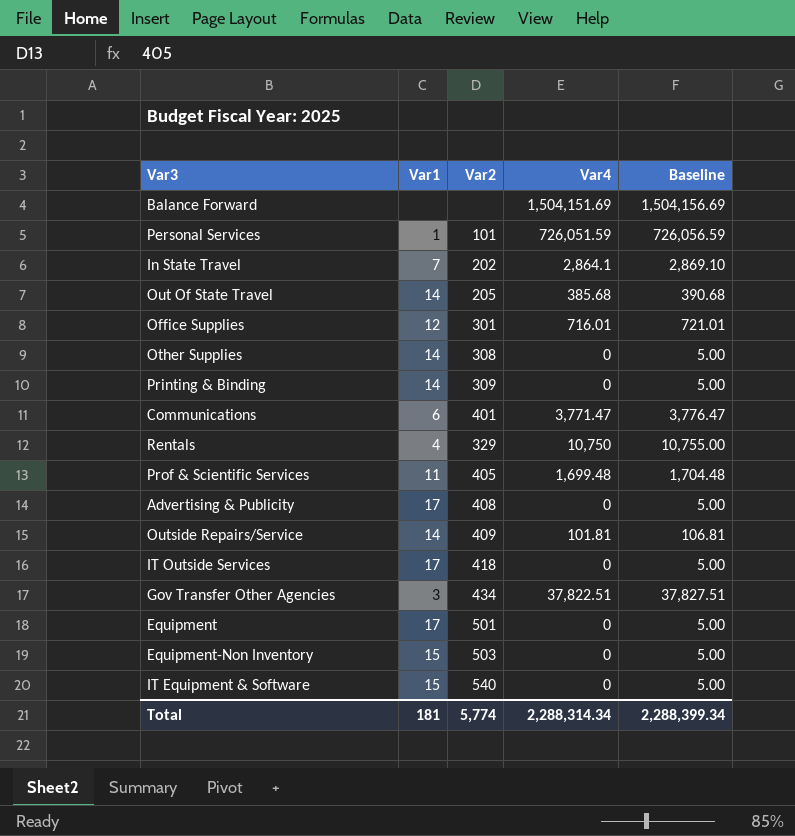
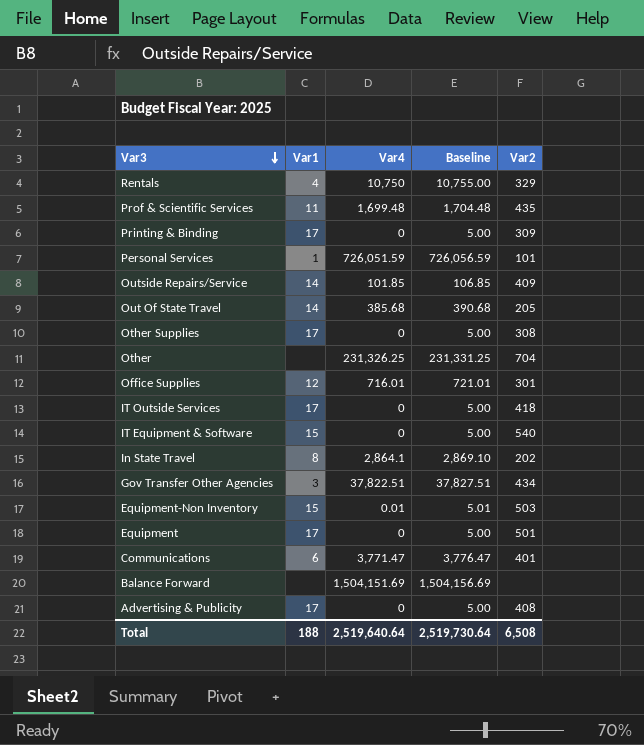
row order: none -> Var3 descending
column Var2 | position: 3 -> 5
Prof & Scientific Services | Var2: 405 -> 435
Printing & Binding | Var1: 14 -> 17
Outside Repairs/Service | Var4: 101.81 -> 101.85
Outside Repairs/Service | Baseline: 106.81 -> 106.85
Other Supplies | Var1: 14 -> 17
row Other: none -> none | 231,326.25 | 231,331.25 | 704
In State Travel | Var1: 7 -> 8
Equipment-Non Inventory | Var4: 0 -> 0.01
Equipment-Non Inventory | Baseline: 5.00 -> 5.01
Total | Var1: 181 -> 188
Total | Var4: 2,288,314.34 -> 2,519,640.64
Total | Baseline: 2,288,399.34 -> 2,519,730.64
Total | Var2: 5,774 -> 6,508

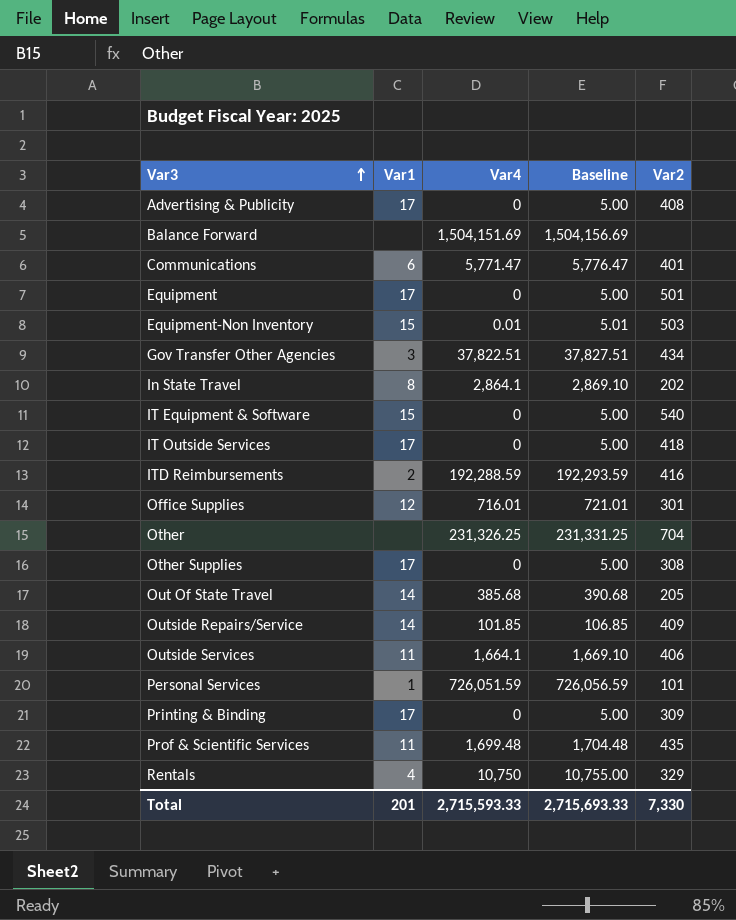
row order: Var3 descending -> Var3 ascending
Communications | Var4: 3,771.47 -> 5,771.47
Communications | Baseline: 3,776.47 -> 5,776.47
row ITD Reimbursements: none -> 2 | 192,288.59 | 192,293.59 | 416
row Outside Services: none -> 11 | 1,664.1 | 1,669.10 | 406
Total | Var1: 188 -> 201
Total | Var4: 2,519,640.64 -> 2,715,593.33
Total | Baseline: 2,519,730.64 -> 2,715,693.33
Total | Var2: 6,508 -> 7,330

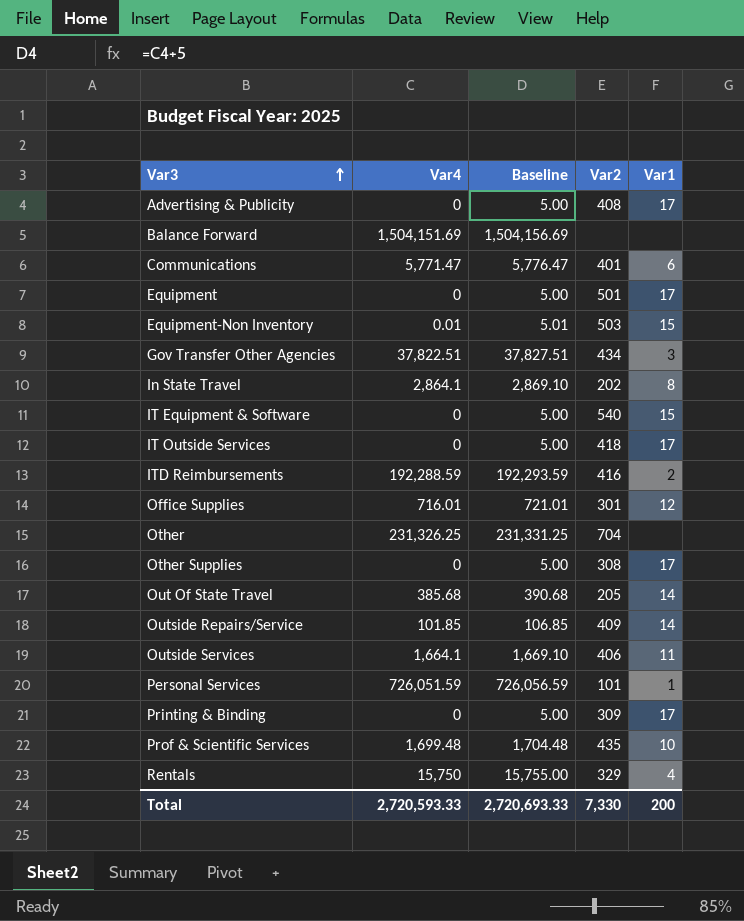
column Var1 | position: 2 -> 5
Prof & Scientific Services | Var1: 11 -> 10
Rentals | Var4: 10,750 -> 15,750
Rentals | Baseline: 10,755.00 -> 15,755.00
Total | Var4: 2,715,593.33 -> 2,720,593.33
Total | Baseline: 2,715,693.33 -> 2,720,693.33
Total | Var1: 201 -> 200

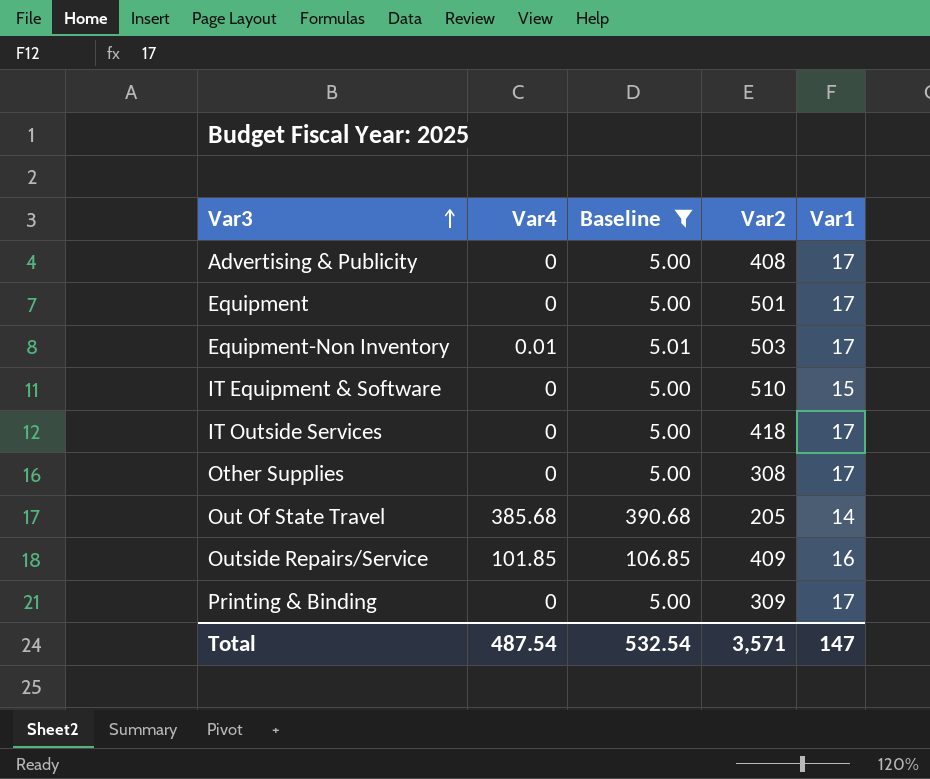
filter: none -> Baseline <= 390.68
Equipment-Non Inventory | Var1: 15 -> 17
IT Equipment & Software | Var2: 540 -> 510
Outside Repairs/Service | Var1: 14 -> 16
Total | Var4: 2,720,593.33 -> 487.54
Total | Baseline: 2,720,693.33 -> 532.54
Total | Var2: 7,330 -> 3,571
Total | Var1: 200 -> 147

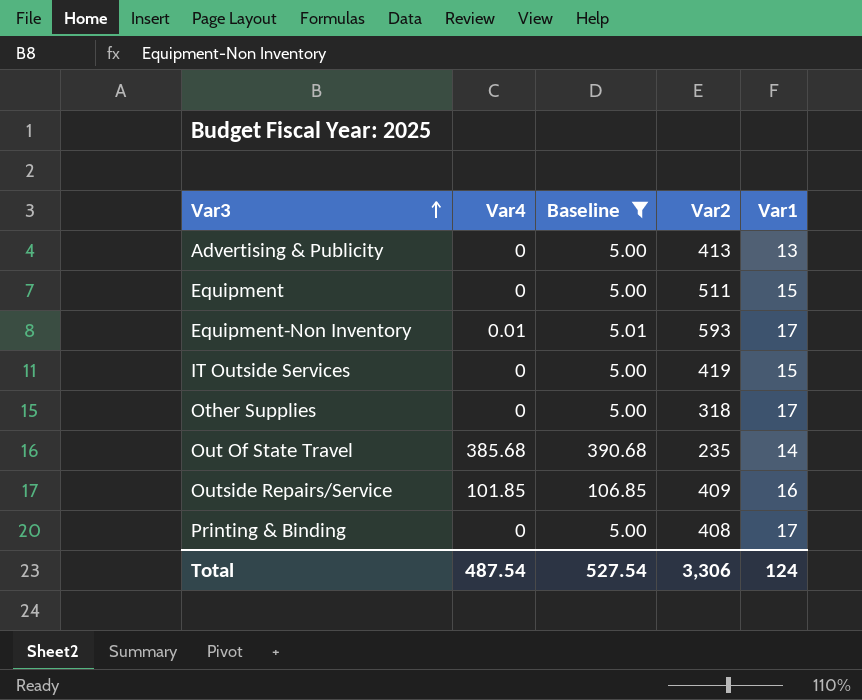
row IT Equipment & Software: 0 | 5.00 | 510 | 15 -> none
Advertising & Publicity | Var2: 408 -> 413
Advertising & Publicity | Var1: 17 -> 13
Equipment | Var2: 501 -> 511
Equipment | Var1: 17 -> 15
Equipment-Non Inventory | Var2: 503 -> 593
IT Outside Services | Var2: 418 -> 419
IT Outside Services | Var1: 17 -> 15
Other Supplies | Var2: 308 -> 318
Out Of State Travel | Var2: 205 -> 235
Printing & Binding | Var2: 309 -> 408
Total | Baseline: 532.54 -> 527.54
Total | Var2: 3,571 -> 3,306
Total | Var1: 147 -> 124

